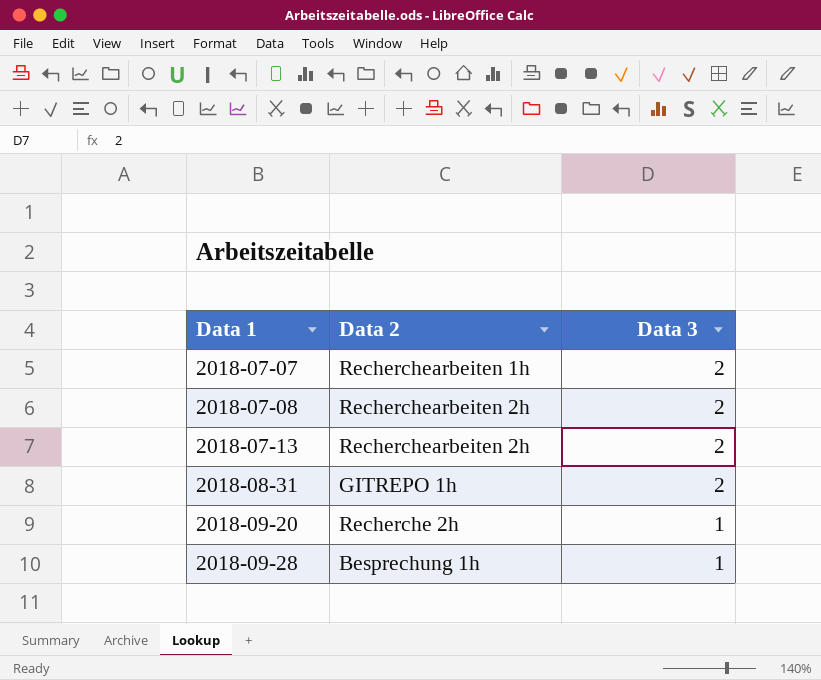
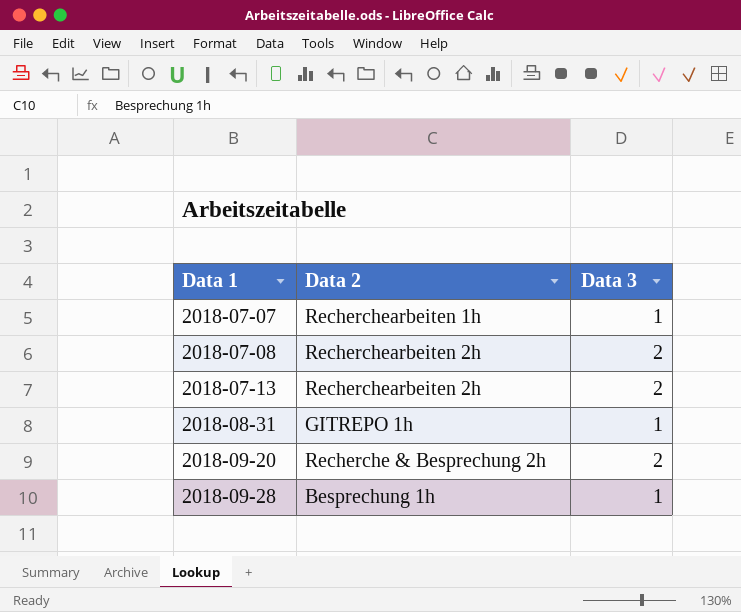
2018-07-07 | Data 3: 2 -> 1
2018-08-31 | Data 3: 2 -> 1
2018-09-20 | Data 2: Recherche 2h -> Recherche & Besprechung 2h
2018-09-20 | Data 3: 1 -> 2

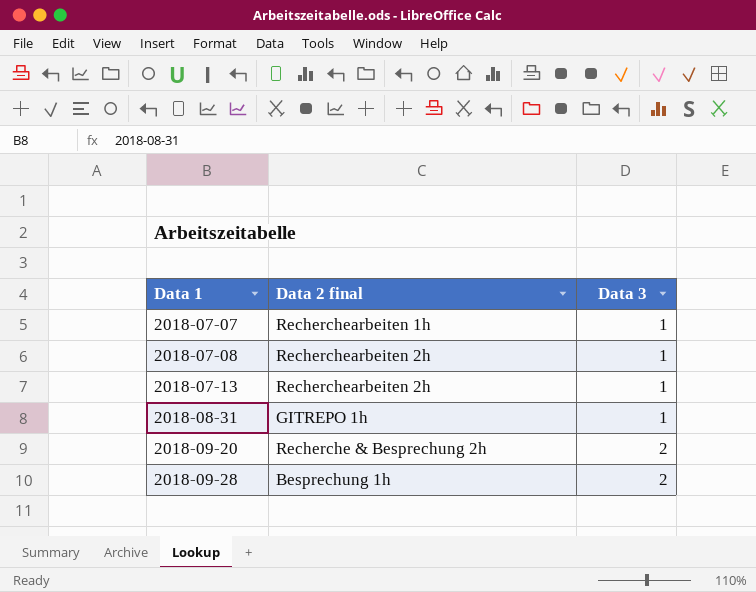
column name: Data 2 -> Data 2 final
2018-07-08 | Data 3: 2 -> 1
2018-07-13 | Data 3: 2 -> 1
2018-09-28 | Data 3: 1 -> 2

